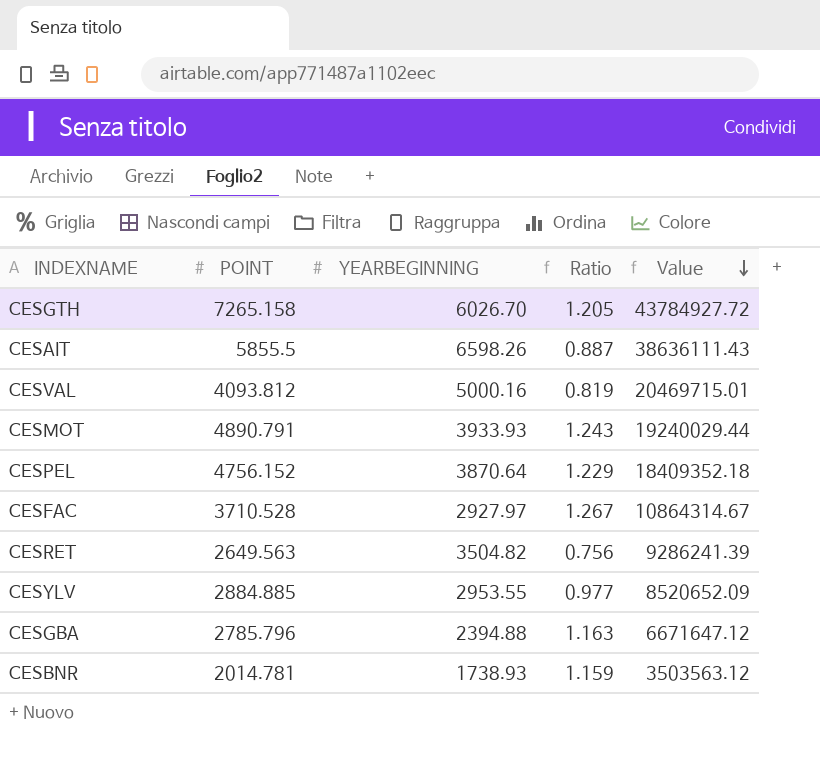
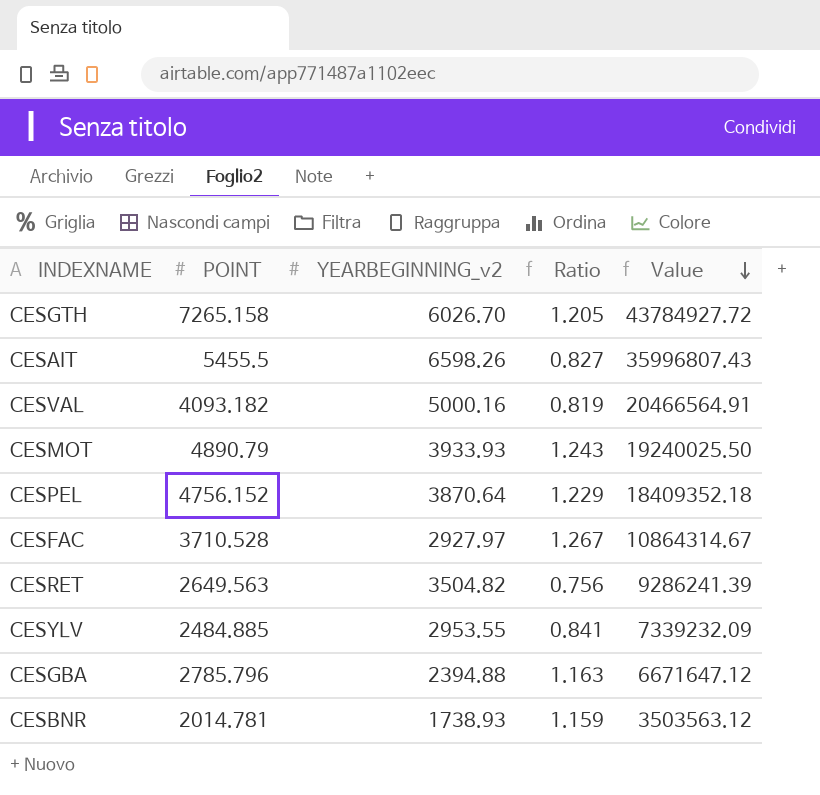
column name: YEARBEGINNING -> YEARBEGINNING_v2
CESAIT | POINT: 5855.5 -> 5455.5
CESAIT | Ratio: 0.887 -> 0.827
CESAIT | Value: 38636111.43 -> 35996807.43
CESVAL | POINT: 4093.812 -> 4093.182
CESVAL | Value: 20469715.01 -> 20466564.91
CESMOT | POINT: 4890.791 -> 4890.79
CESMOT | Value: 19240029.44 -> 19240025.50
CESYLV | POINT: 2884.885 -> 2484.885
CESYLV | Ratio: 0.977 -> 0.841
CESYLV | Value: 8520652.09 -> 7339232.09

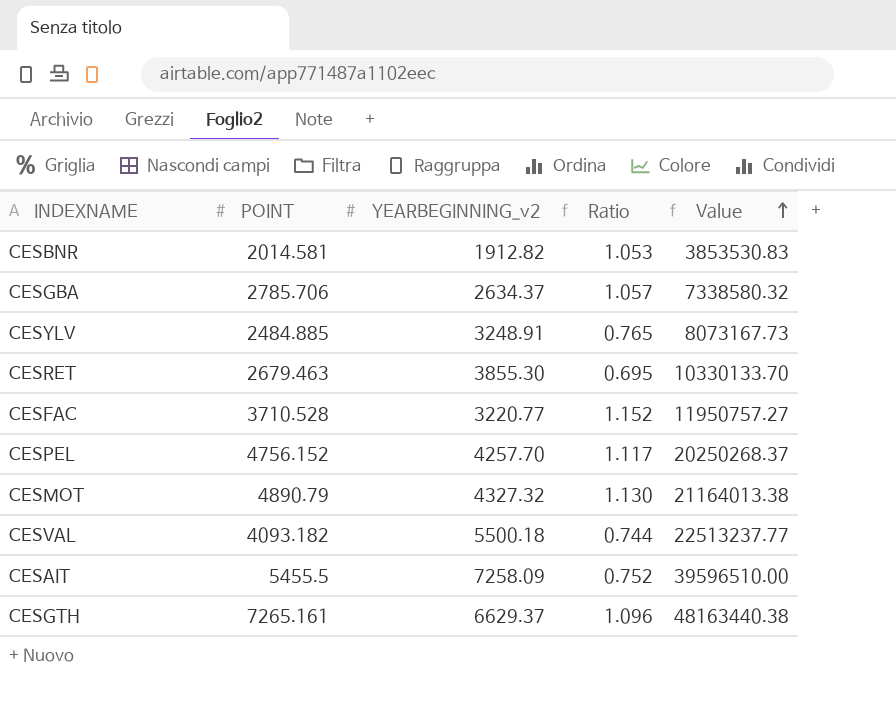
row order: Value descending -> Value ascending
CESBNR | POINT: 2014.781 -> 2014.581
CESBNR | YEARBEGINNING_v2: 1738.93 -> 1912.82
CESBNR | Ratio: 1.159 -> 1.053
CESBNR | Value: 3503563.12 -> 3853530.83
CESGBA | POINT: 2785.796 -> 2785.706
CESGBA | YEARBEGINNING_v2: 2394.88 -> 2634.37
CESGBA | Ratio: 1.163 -> 1.057
CESGBA | Value: 6671647.12 -> 7338580.32
CESYLV | YEARBEGINNING_v2: 2953.55 -> 3248.91
CESYLV | Ratio: 0.841 -> 0.765
CESYLV | Value: 7339232.09 -> 8073167.73
CESRET | POINT: 2649.563 -> 2679.463
CESRET | YEARBEGINNING_v2: 3504.82 -> 3855.30
CESRET | Ratio: 0.756 -> 0.695
CESRET | Value: 9286241.39 -> 10330133.70
CESFAC | YEARBEGINNING_v2: 2927.97 -> 3220.77
CESFAC | Ratio: 1.267 -> 1.152
CESFAC | Value: 10864314.67 -> 11950757.27
CESPEL | YEARBEGINNING_v2: 3870.64 -> 4257.70
CESPEL | Ratio: 1.229 -> 1.117
CESPEL | Value: 18409352.18 -> 20250268.37
CESMOT | YEARBEGINNING_v2: 3933.93 -> 4327.32
CESMOT | Ratio: 1.243 -> 1.130
CESMOT | Value: 19240025.50 -> 21164013.38
CESVAL | YEARBEGINNING_v2: 5000.16 -> 5500.18
CESVAL | Ratio: 0.819 -> 0.744
CESVAL | Value: 20466564.91 -> 22513237.77
CESAIT | YEARBEGINNING_v2: 6598.26 -> 7258.09
CESAIT | Ratio: 0.827 -> 0.752
CESAIT | Value: 35996807.43 -> 39596510.00
CESGTH | POINT: 7265.158 -> 7265.161
CESGTH | YEARBEGINNING_v2: 6026.70 -> 6629.37
CESGTH | Ratio: 1.205 -> 1.096
CESGTH | Value: 43784927.72 -> 48163440.38

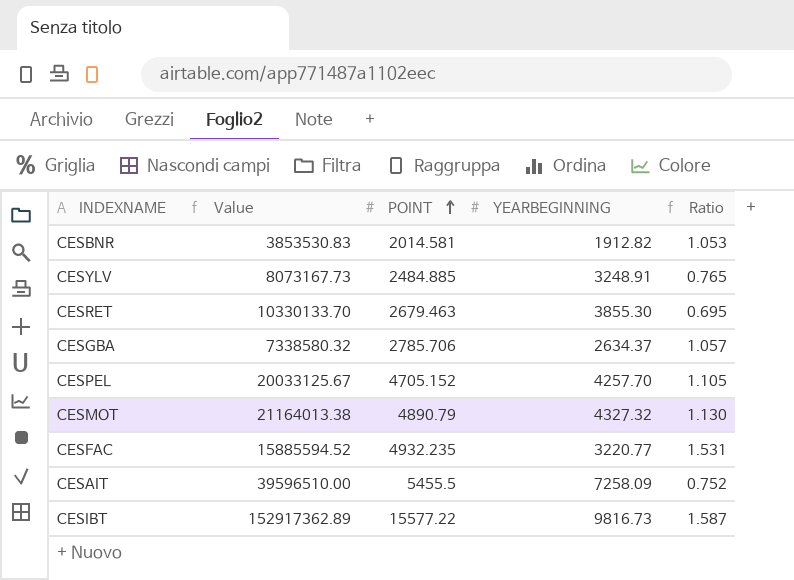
row order: Value ascending -> POINT ascending
column Value | position: 5 -> 2
column name: YEARBEGINNING_v2 -> YEARBEGINNING
row CESVAL: 4093.182 | 5500.18 | 0.744 | 22513237.77 -> none
row CESGTH: 7265.161 | 6629.37 | 1.096 | 48163440.38 -> none
CESPEL | Value: 20250268.37 -> 20033125.67
CESPEL | POINT: 4756.152 -> 4705.152
CESPEL | Ratio: 1.117 -> 1.105
CESFAC | Value: 11950757.27 -> 15885594.52
CESFAC | POINT: 3710.528 -> 4932.235
CESFAC | Ratio: 1.152 -> 1.531
row CESIBT: none -> 152917362.89 | 15577.22 | 9816.73 | 1.587

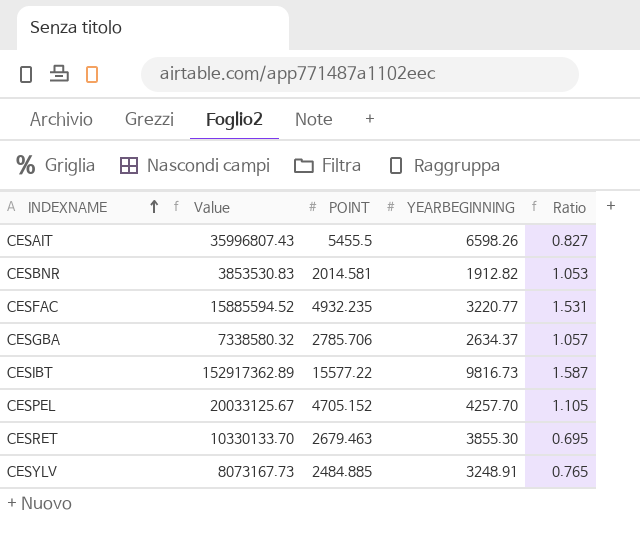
row order: POINT ascending -> INDEXNAME ascending
row CESMOT: 21164013.38 | 4890.79 | 4327.32 | 1.130 -> none
CESAIT | Value: 39596510.00 -> 35996807.43
CESAIT | YEARBEGINNING: 7258.09 -> 6598.26
CESAIT | Ratio: 0.752 -> 0.827

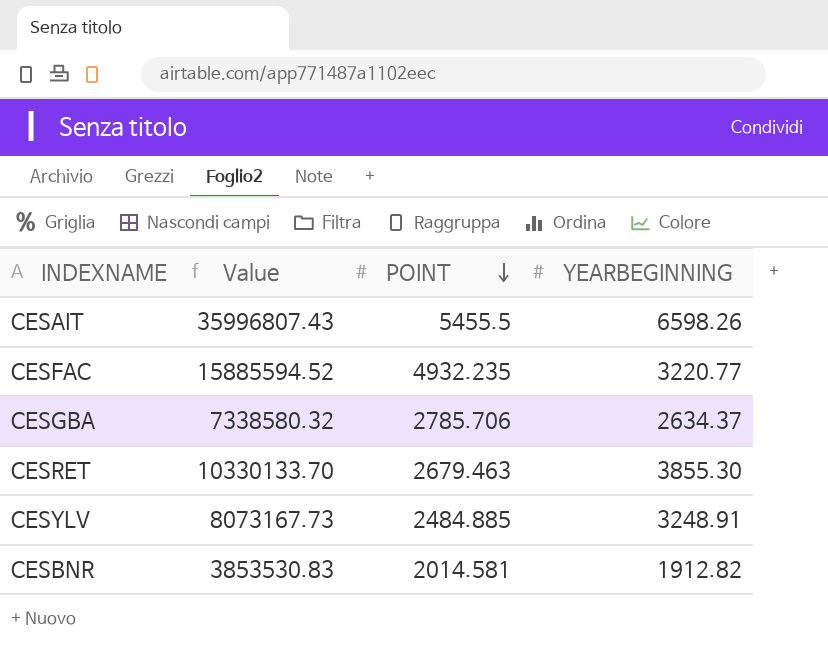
row order: INDEXNAME ascending -> POINT descending
column Ratio | formula: [POINT] / [YEARBEGINNING] -> none
row CESIBT: 152917362.89 | 15577.22 | 9816.73 | 1.587 -> none
row CESPEL: 20033125.67 | 4705.152 | 4257.70 | 1.105 -> none

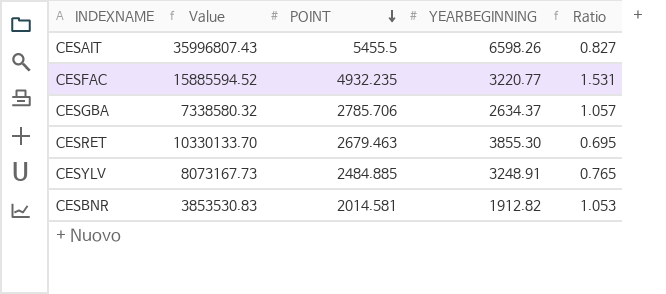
column Ratio | formula: none -> [POINT] / [YEARBEGINNING]

